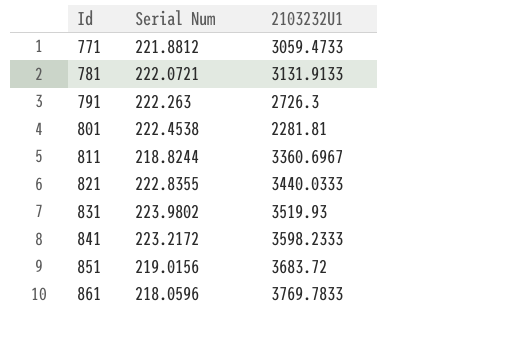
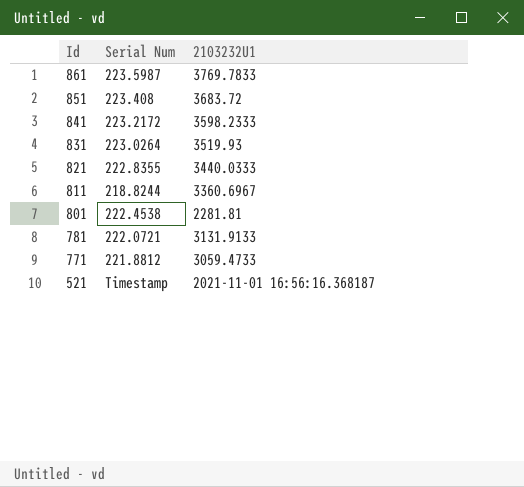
row order: Id ascending -> Id descending
row 791: 222.263 | 2726.3 -> none
861 | Serial Num: 218.0596 -> 223.5987
851 | Serial Num: 219.0156 -> 223.408
831 | Serial Num: 223.9802 -> 223.0264
row 521: none -> Timestamp | 2021-11-01 16:56:16.368187

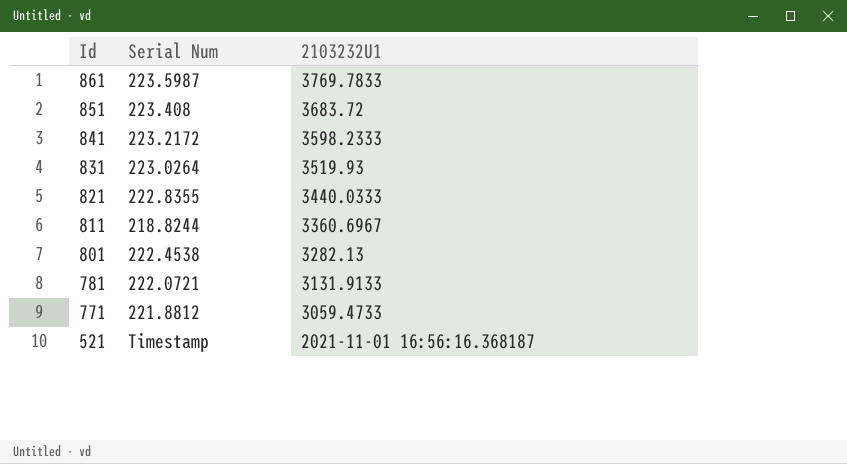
801 | 2103232U1: 2281.81 -> 3282.13

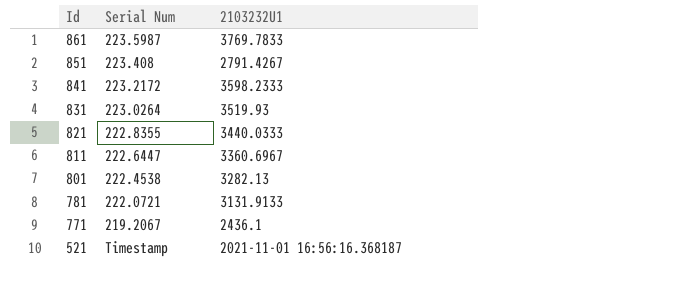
851 | 2103232U1: 3683.72 -> 2791.4267
811 | Serial Num: 218.8244 -> 222.6447
771 | Serial Num: 221.8812 -> 219.2067
771 | 2103232U1: 3059.4733 -> 2436.1

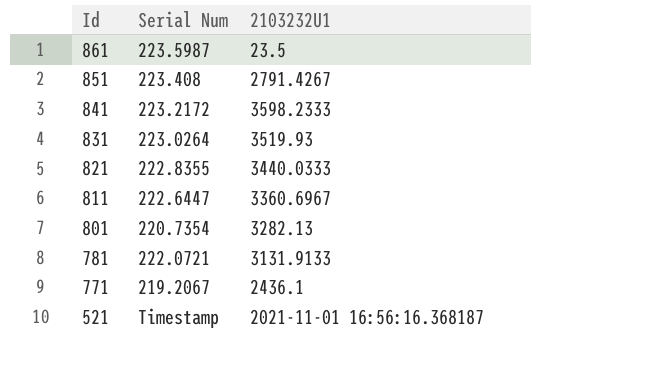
861 | 2103232U1: 3769.7833 -> 23.5
801 | Serial Num: 222.4538 -> 220.7354

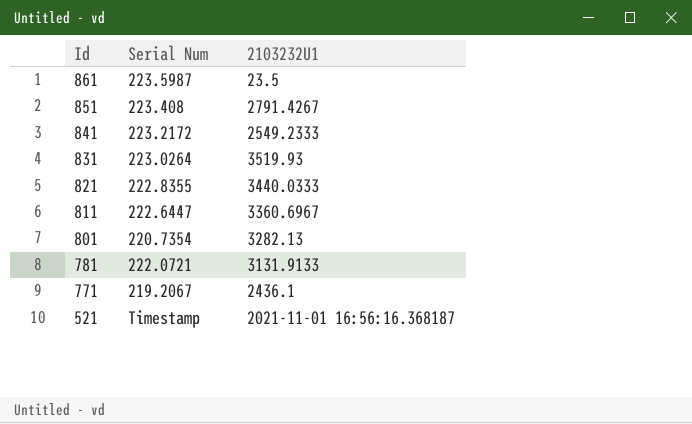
841 | 2103232U1: 3598.2333 -> 2549.2333

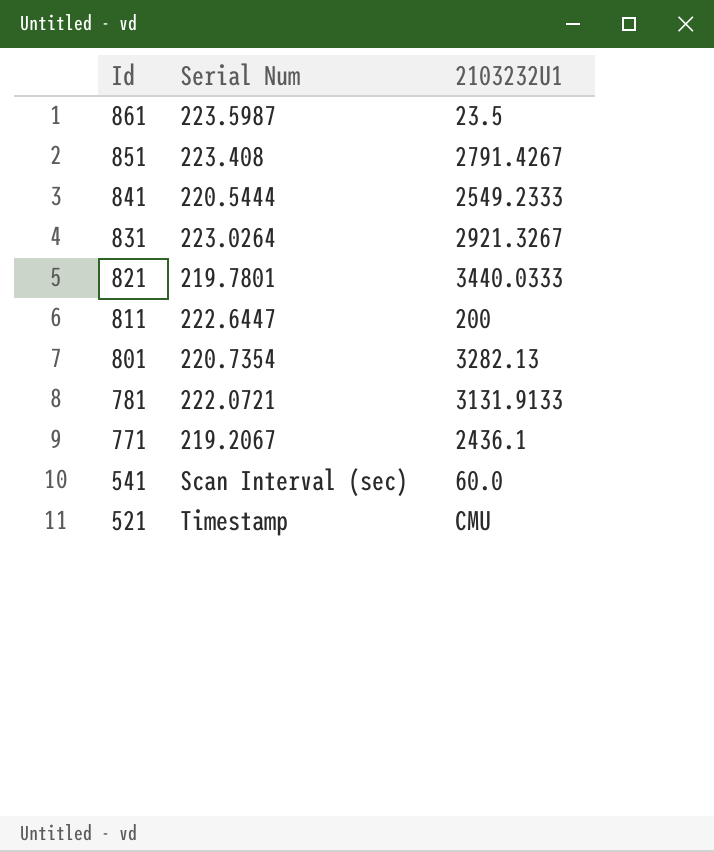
841 | Serial Num: 223.2172 -> 220.5444
831 | 2103232U1: 3519.93 -> 2921.3267
821 | Serial Num: 222.8355 -> 219.7801
811 | 2103232U1: 3360.6967 -> 200
row 541: none -> Scan Interval (sec) | 60.0
521 | 2103232U1: 2021-11-01 16:56:16.368187 -> CMU

